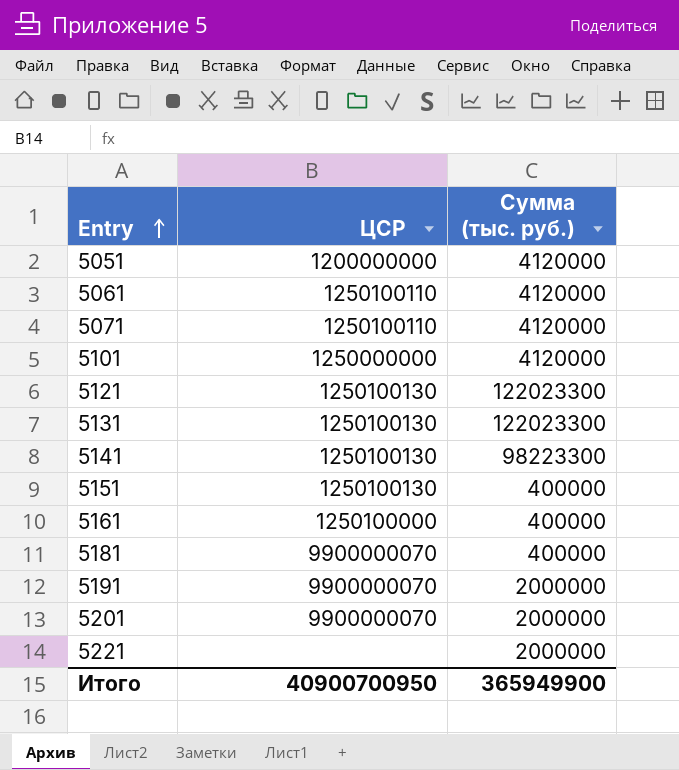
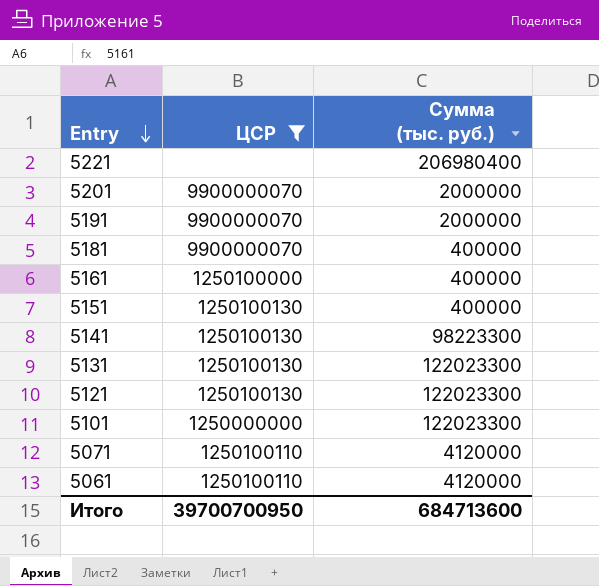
filter: none -> ЦСР != 1200000000
row order: Entry ascending -> Entry descending
5221 | Сумма (тыс. руб.): 2000000 -> 206980400
5101 | Сумма (тыс. руб.): 4120000 -> 122023300
Итого | ЦСР: 40900700950 -> 39700700950
Итого | Сумма (тыс. руб.): 365949900 -> 684713600

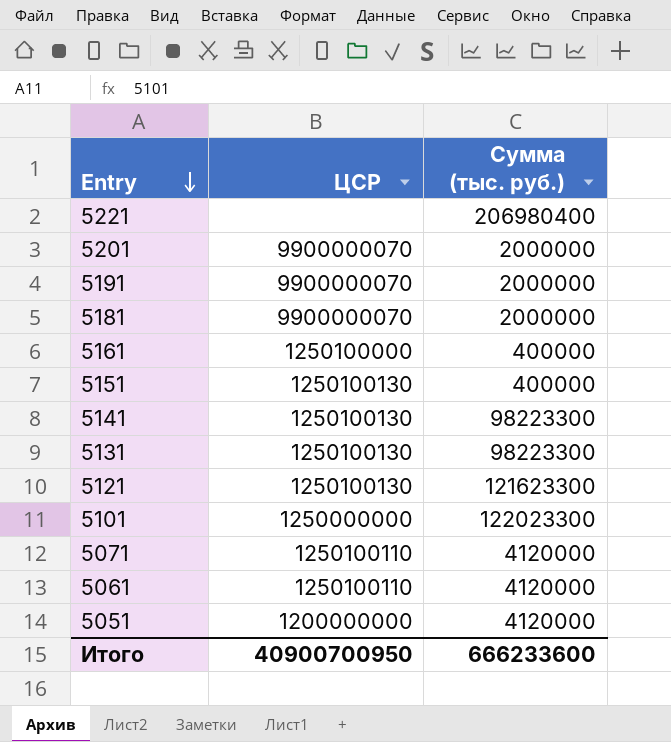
filter: ЦСР != 1200000000 -> none
5181 | Сумма (тыс. руб.): 400000 -> 2000000
5131 | Сумма (тыс. руб.): 122023300 -> 98223300
5121 | Сумма (тыс. руб.): 122023300 -> 121623300
Итого | ЦСР: 39700700950 -> 40900700950
Итого | Сумма (тыс. руб.): 684713600 -> 666233600

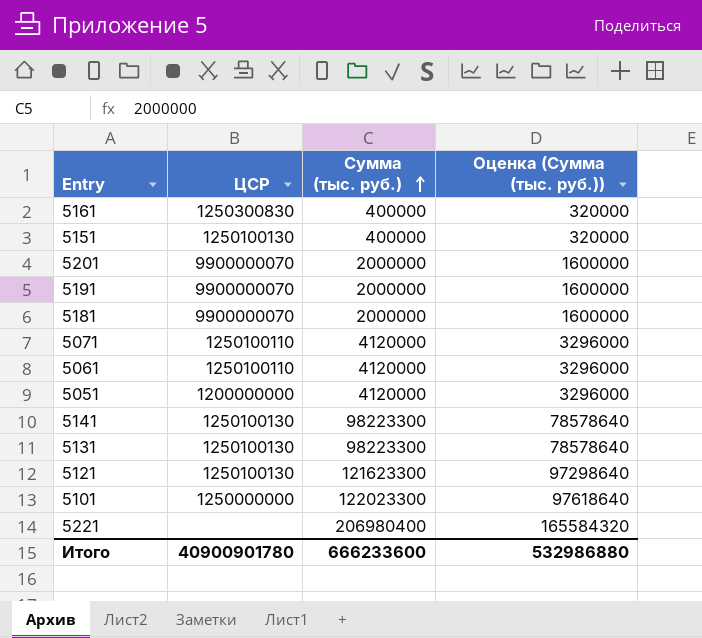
row order: Entry descending -> Сумма (тыс. руб.) ascending
column Оценка (Сумма (тыс. руб.)) | formula: none -> [Сумма (тыс. руб.)] * 0,8
5161 | ЦСР: 1250100000 -> 1250300830
Итого | ЦСР: 40900700950 -> 40900901780

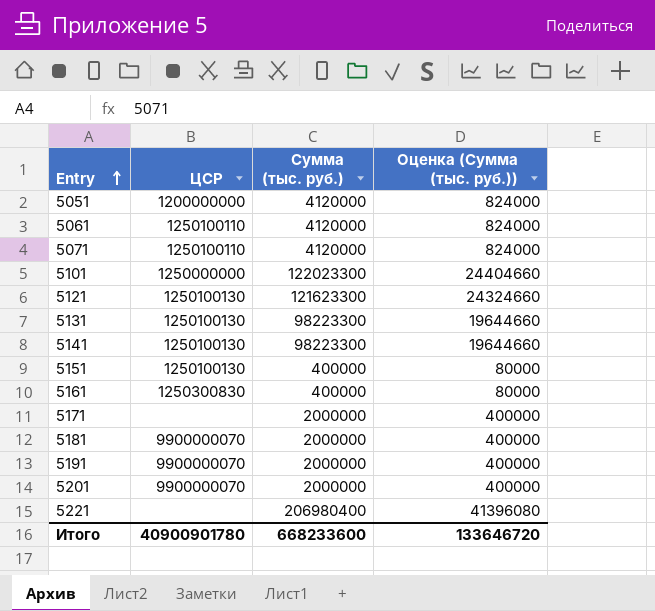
row order: Сумма (тыс. руб.) ascending -> Entry ascending
column Оценка (Сумма (тыс. руб.)) | formula: [Сумма (тыс. руб.)] * 0,8 -> [Сумма (тыс. руб.)] * 0,2
row 5171: none -> none | 2000000 | 400000
Итого | Сумма (тыс. руб.): 666233600 -> 668233600
Итого | Оценка (Сумма (тыс. руб.)): 532986880 -> 133646720

